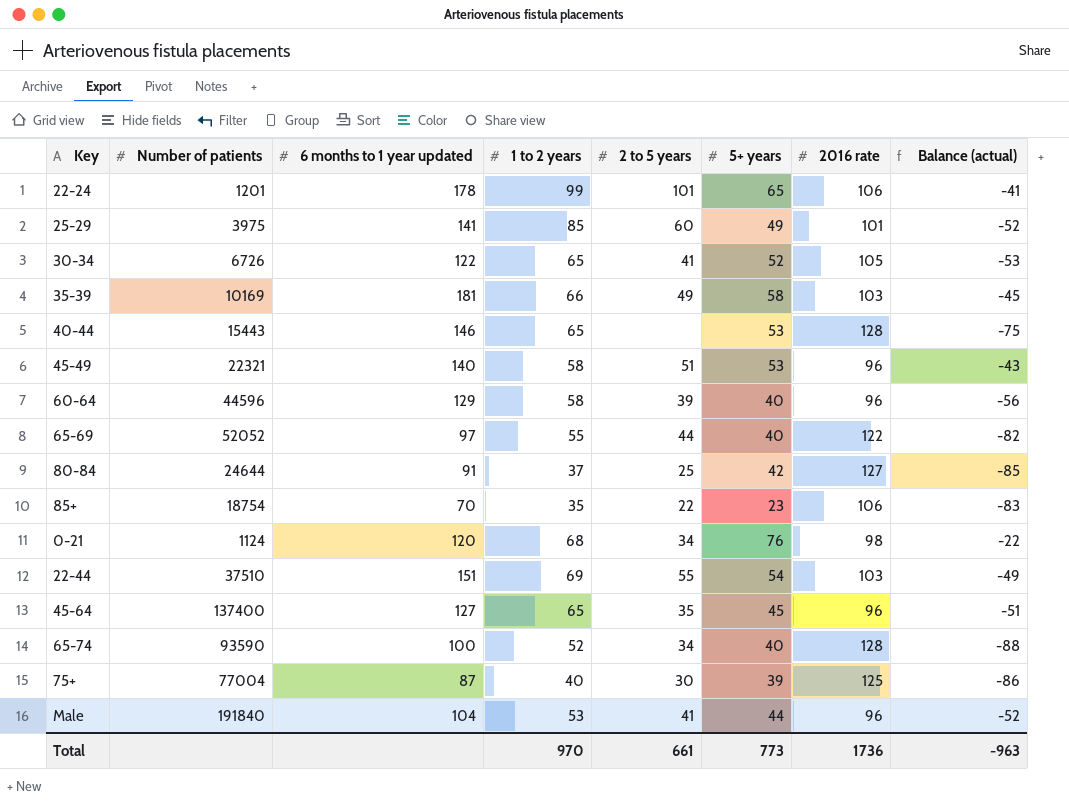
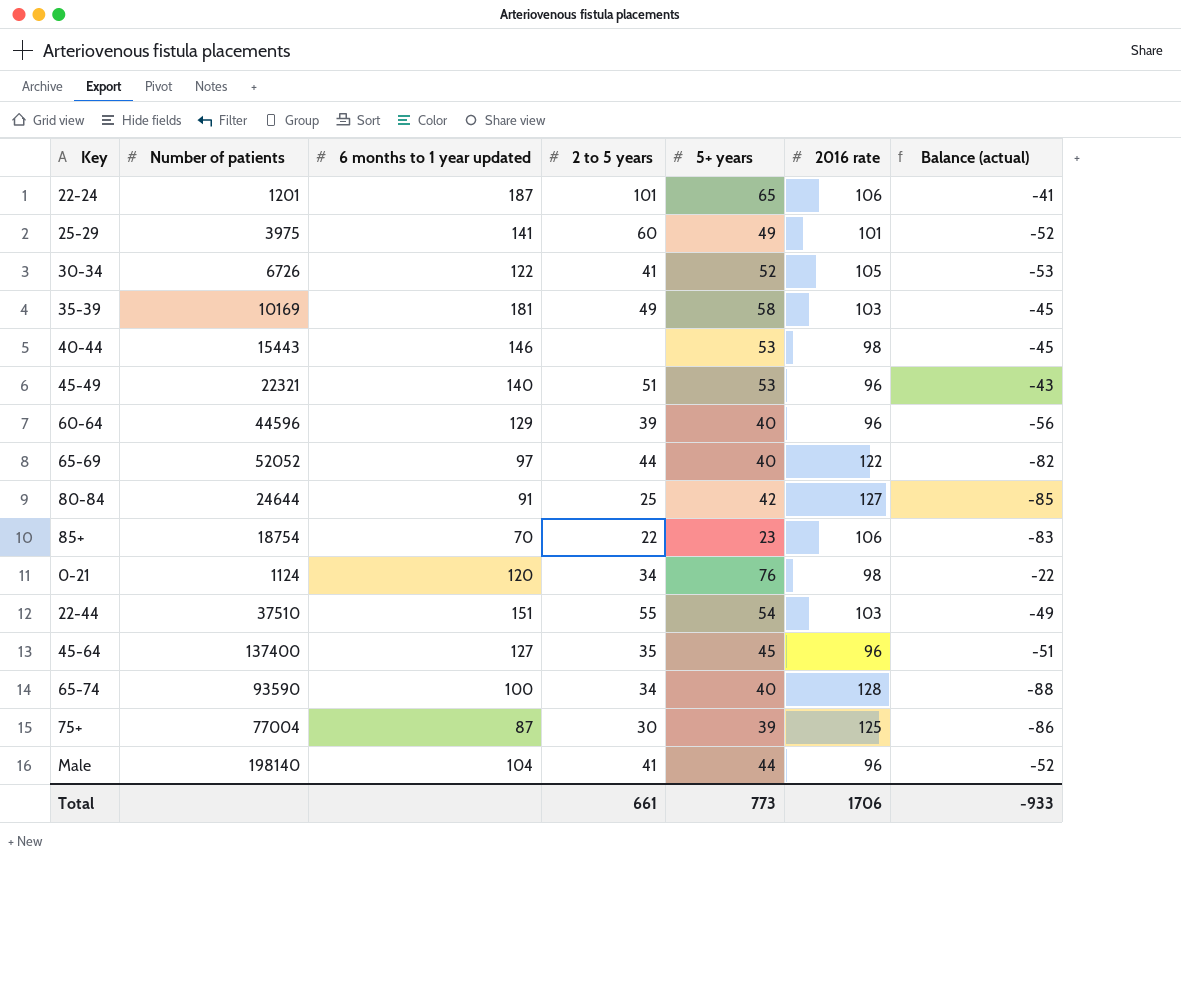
column 1 to 2 years | position: 4 -> none
22-24 | 6 months to 1 year updated: 178 -> 187
40-44 | 2016 rate: 128 -> 98
40-44 | Balance (actual): -75 -> -45
Male | Number of patients: 191840 -> 198140
Total | 2016 rate: 1736 -> 1706
Total | Balance (actual): -963 -> -933

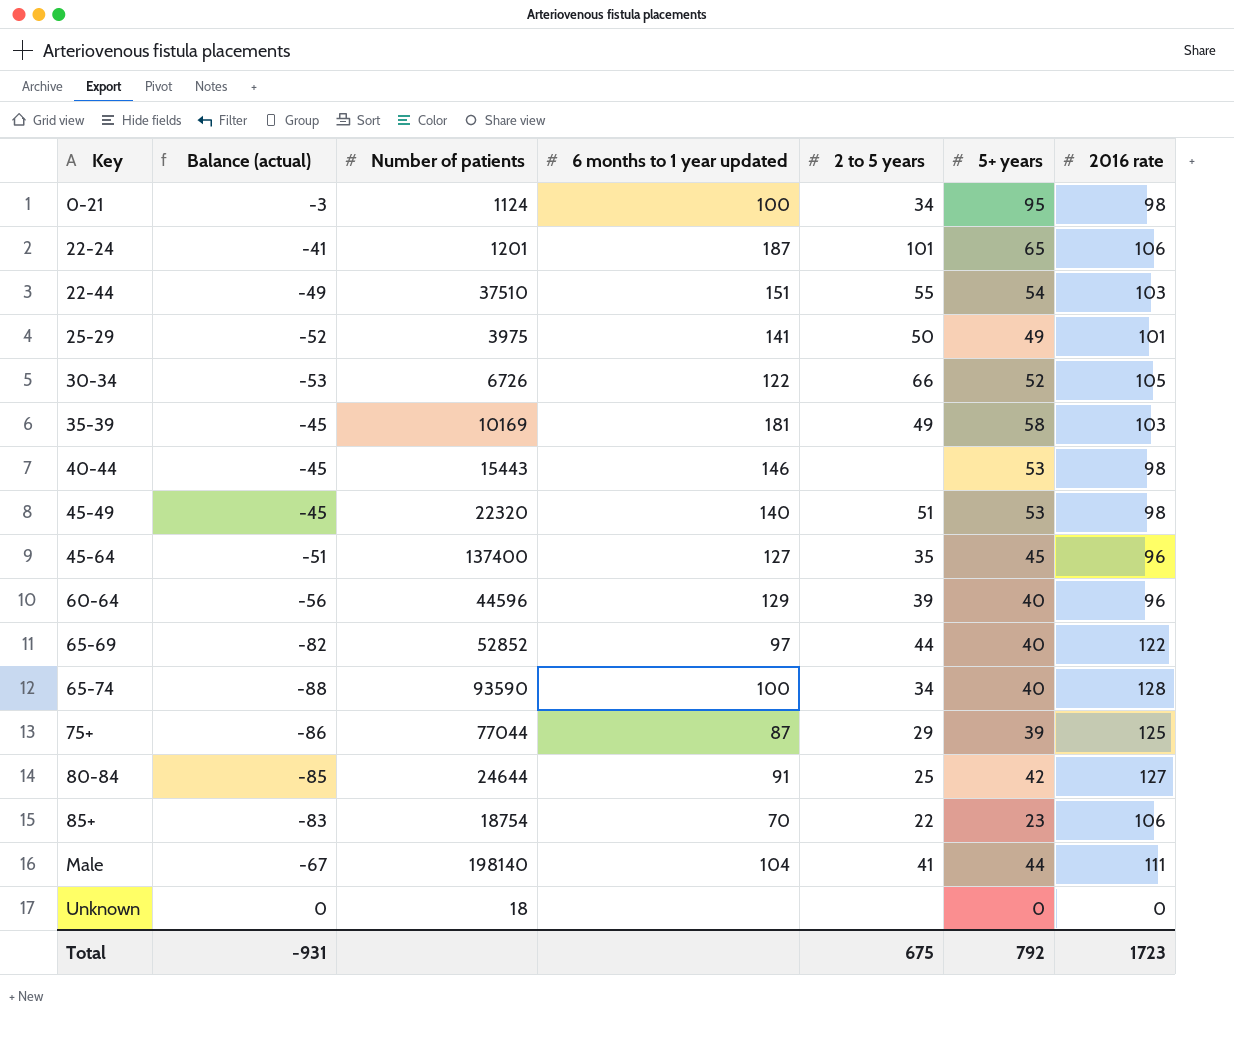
row order: none -> Key ascending
column Balance (actual) | position: 7 -> 2
0-21 | Balance (actual): -22 -> -3
0-21 | 6 months to 1 year updated: 120 -> 100
0-21 | 5+ years: 76 -> 95
25-29 | 2 to 5 years: 60 -> 50
30-34 | 2 to 5 years: 41 -> 66
45-49 | Balance (actual): -43 -> -45
45-49 | Number of patients: 22321 -> 22320
45-49 | 2016 rate: 96 -> 98
65-69 | Number of patients: 52052 -> 52852
75+ | Number of patients: 77004 -> 77044
75+ | 2 to 5 years: 30 -> 29
Male | Balance (actual): -52 -> -67
Male | 2016 rate: 96 -> 111
row Unknown: none -> 0 | 18 | none | none | 0 | 0
Total | Balance (actual): -933 -> -931
Total | 2 to 5 years: 661 -> 675
Total | 5+ years: 773 -> 792
Total | 2016 rate: 1706 -> 1723

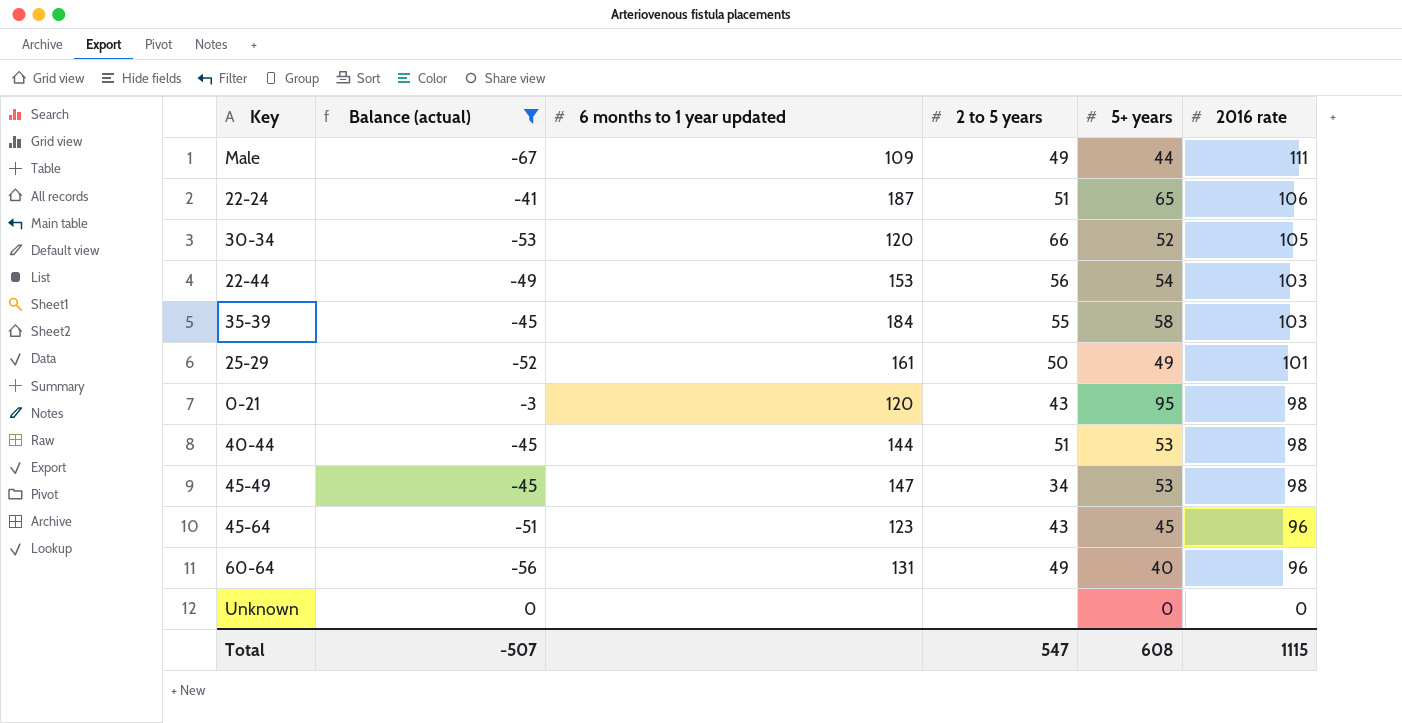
filter: none -> Balance (actual) >= -67
row order: Key ascending -> 2016 rate descending
column Number of patients | position: 3 -> none
Male | 6 months to 1 year updated: 104 -> 109
Male | 2 to 5 years: 41 -> 49
22-24 | 2 to 5 years: 101 -> 51
30-34 | 6 months to 1 year updated: 122 -> 120
22-44 | 6 months to 1 year updated: 151 -> 153
22-44 | 2 to 5 years: 55 -> 56
35-39 | 6 months to 1 year updated: 181 -> 184
35-39 | 2 to 5 years: 49 -> 55
25-29 | 6 months to 1 year updated: 141 -> 161
0-21 | 6 months to 1 year updated: 100 -> 120
0-21 | 2 to 5 years: 34 -> 43
40-44 | 6 months to 1 year updated: 146 -> 144
40-44 | 2 to 5 years: none -> 51
45-49 | 6 months to 1 year updated: 140 -> 147
45-49 | 2 to 5 years: 51 -> 34
45-64 | 6 months to 1 year updated: 127 -> 123
45-64 | 2 to 5 years: 35 -> 43
60-64 | 6 months to 1 year updated: 129 -> 131
60-64 | 2 to 5 years: 39 -> 49
Total | Balance (actual): -931 -> -507
Total | 2 to 5 years: 675 -> 547
Total | 5+ years: 792 -> 608
Total | 2016 rate: 1723 -> 1115

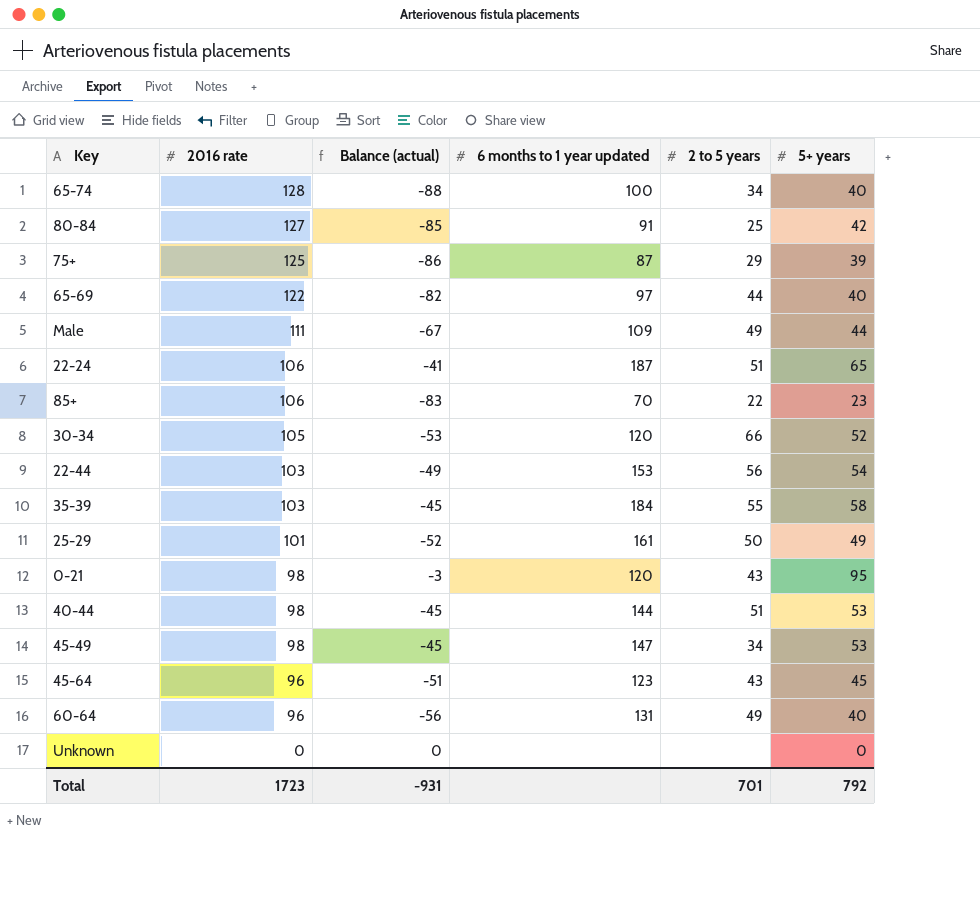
filter: Balance (actual) >= -67 -> none
column 2016 rate | position: 6 -> 2
Total | 2016 rate: 1115 -> 1723
Total | Balance (actual): -507 -> -931
Total | 2 to 5 years: 547 -> 701
Total | 5+ years: 608 -> 792

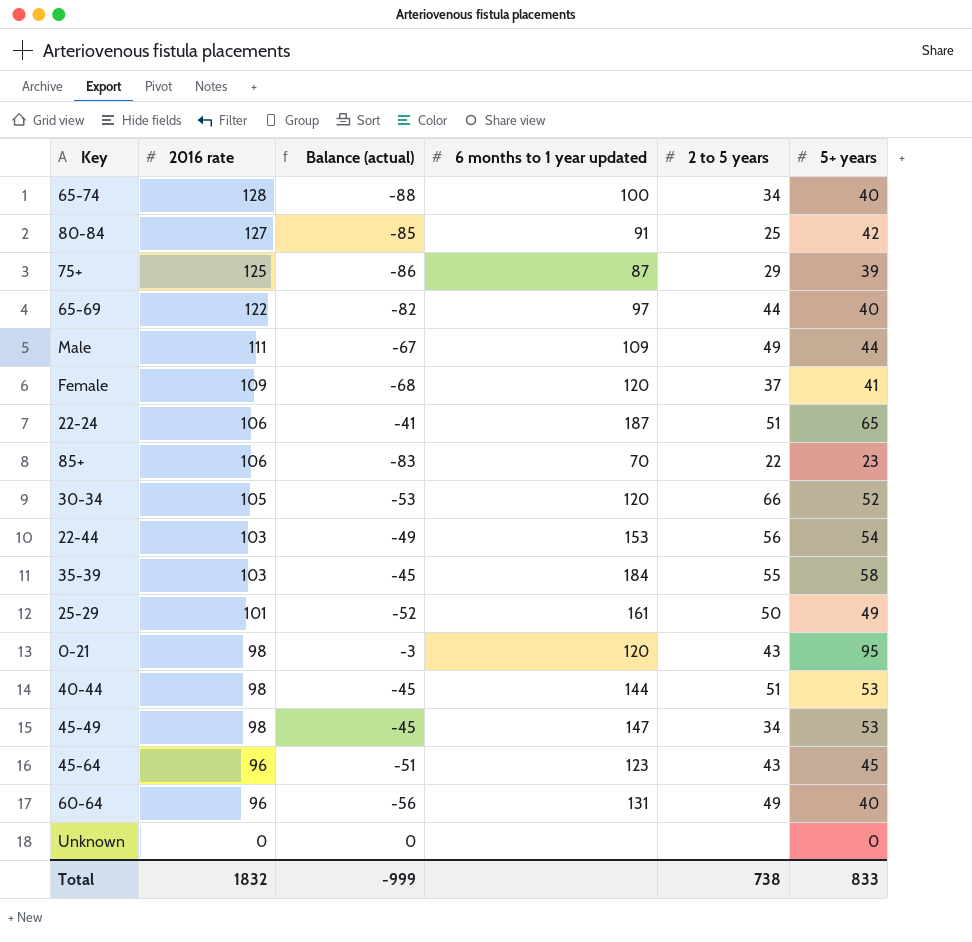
row Female: none -> 109 | -68 | 120 | 37 | 41
Total | 2016 rate: 1723 -> 1832
Total | Balance (actual): -931 -> -999
Total | 2 to 5 years: 701 -> 738
Total | 5+ years: 792 -> 833

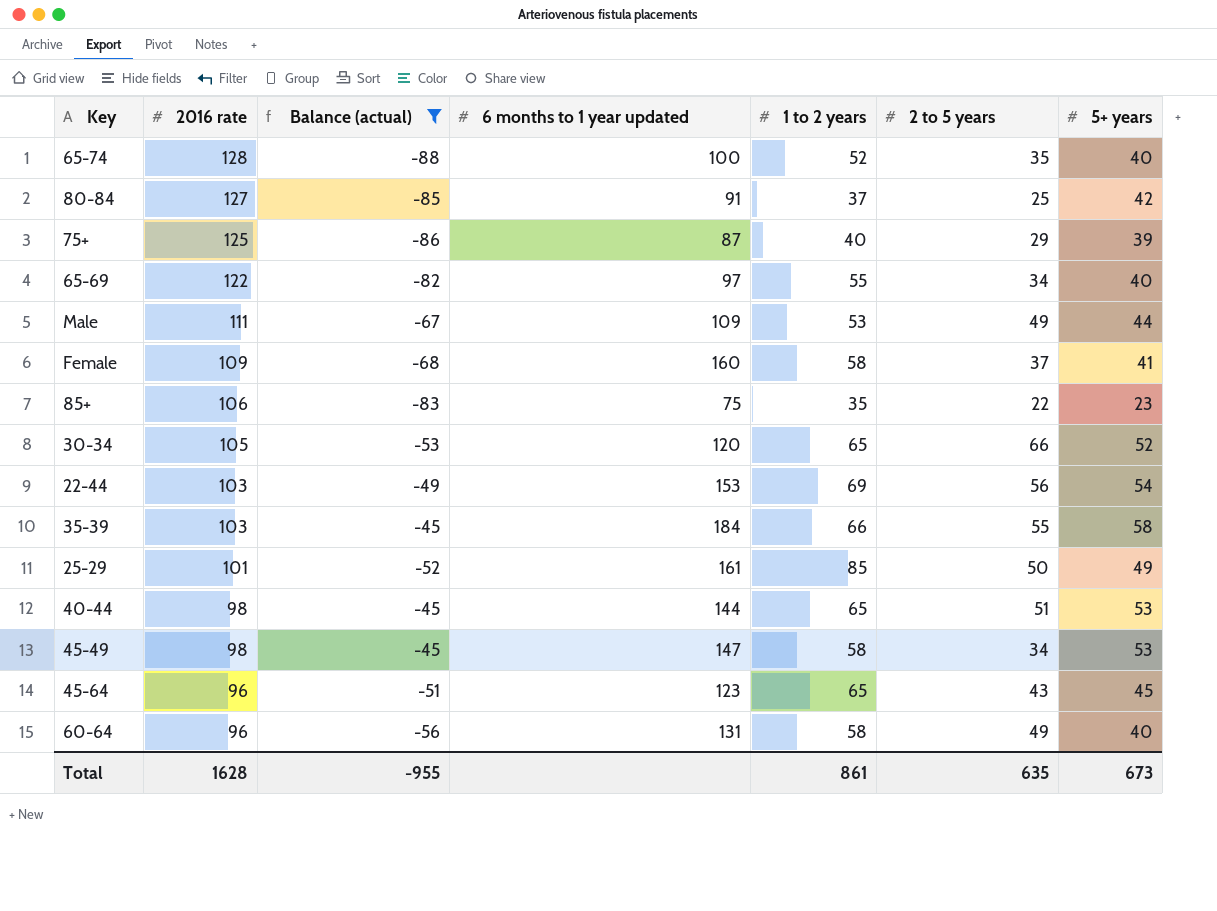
filter: none -> Balance (actual) <= -45
column 1 to 2 years | position: none -> 5
65-74 | 2 to 5 years: 34 -> 35
65-69 | 2 to 5 years: 44 -> 34
Female | 6 months to 1 year updated: 120 -> 160
85+ | 6 months to 1 year updated: 70 -> 75
Total | 2016 rate: 1832 -> 1628
Total | Balance (actual): -999 -> -955
Total | 2 to 5 years: 738 -> 635
Total | 5+ years: 833 -> 673

